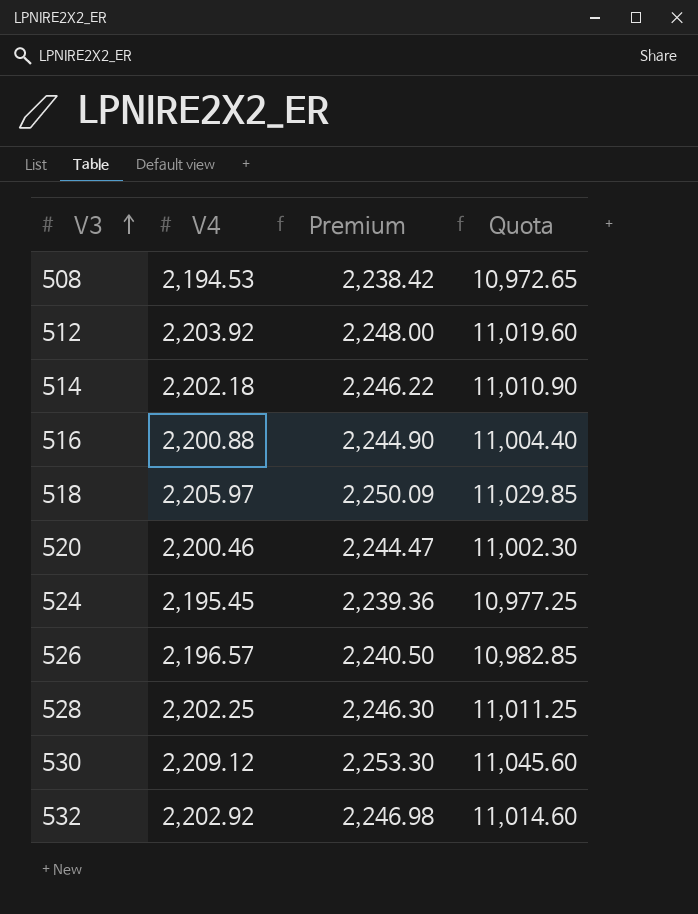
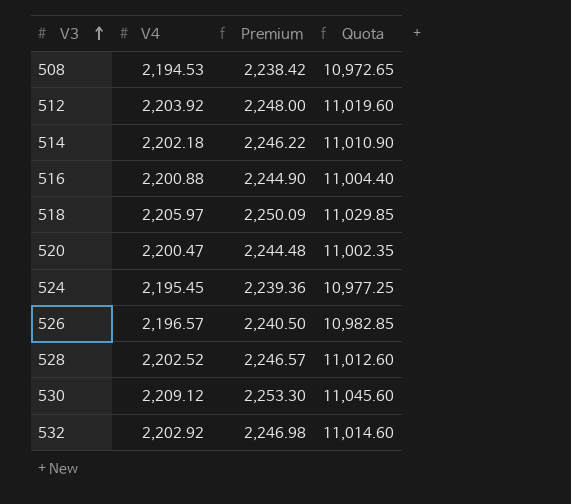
520 | V4: 2,200.46 -> 2,200.47
520 | Premium: 2,244.47 -> 2,244.48
520 | Quota: 11,002.30 -> 11,002.35
528 | V4: 2,202.25 -> 2,202.52
528 | Premium: 2,246.30 -> 2,246.57
528 | Quota: 11,011.25 -> 11,012.60

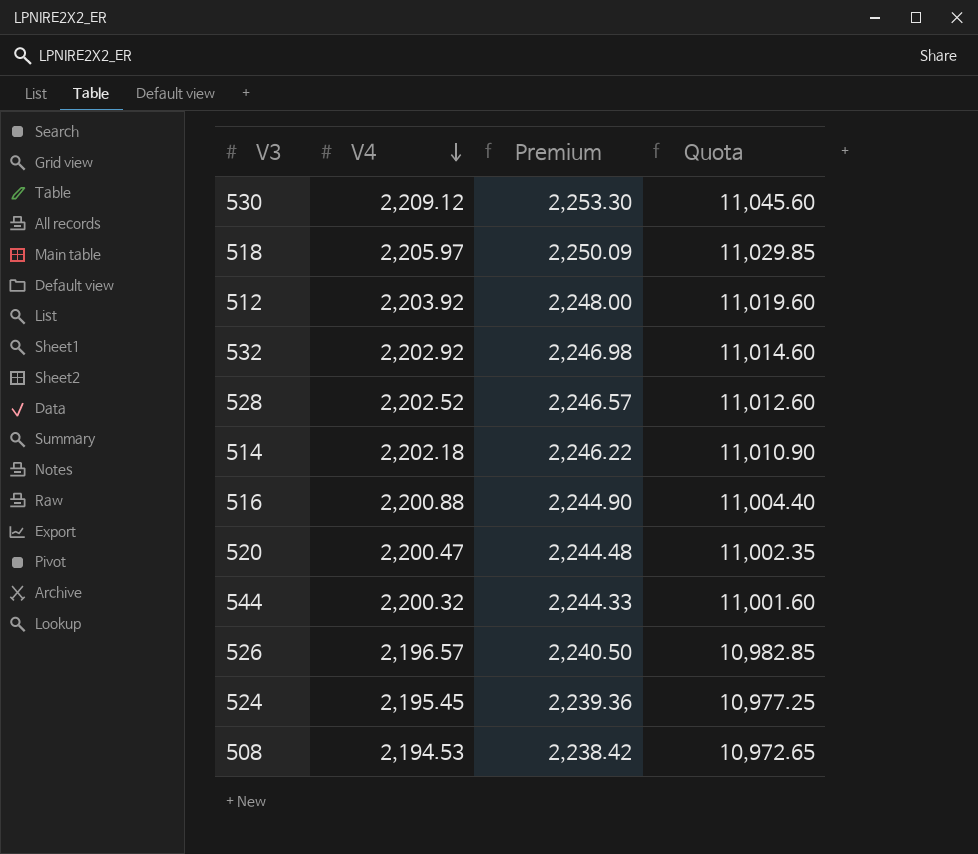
row order: V3 ascending -> V4 descending
row 544: none -> 2,200.32 | 2,244.33 | 11,001.60

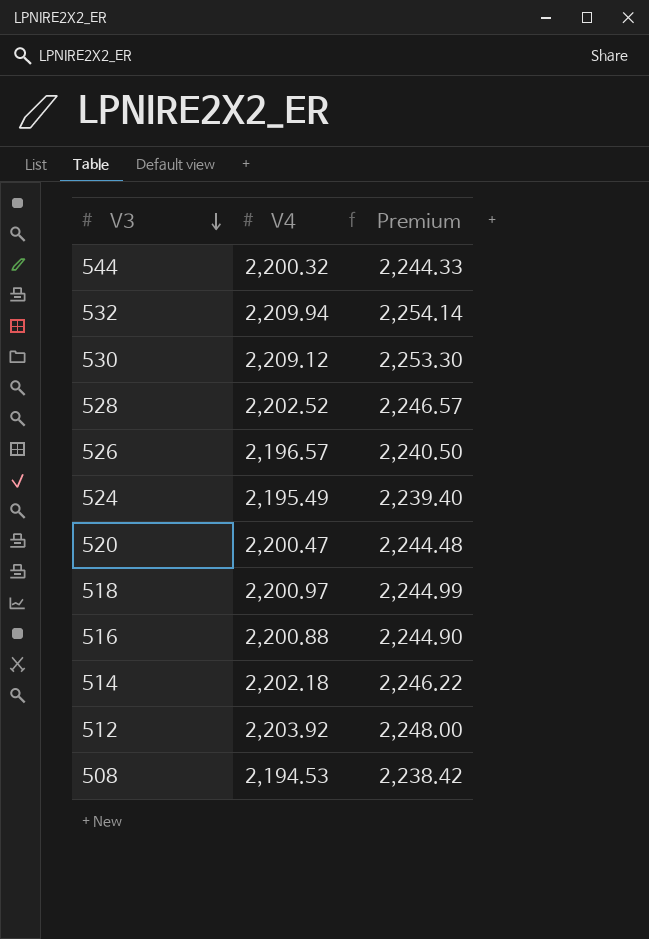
row order: V4 descending -> V3 descending
column Quota | formula: [V4] * 5 -> none
532 | V4: 2,202.92 -> 2,209.94
532 | Premium: 2,246.98 -> 2,254.14
524 | V4: 2,195.45 -> 2,195.49
524 | Premium: 2,239.36 -> 2,239.40
518 | V4: 2,205.97 -> 2,200.97
518 | Premium: 2,250.09 -> 2,244.99

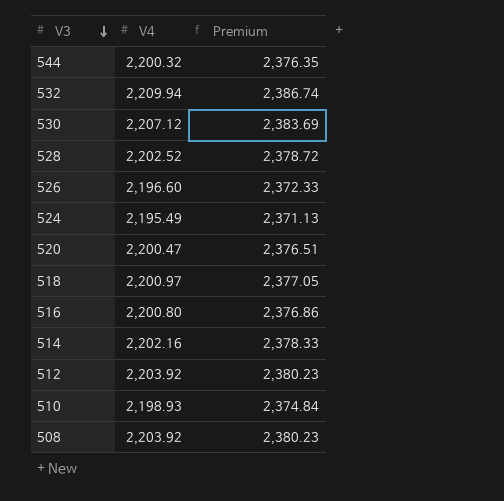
column Premium | formula: [V4] * 1.02 -> [V4] * 1.08
530 | V4: 2,209.12 -> 2,207.12
526 | V4: 2,196.57 -> 2,196.60
516 | V4: 2,200.88 -> 2,200.80
514 | V4: 2,202.18 -> 2,202.16
row 510: none -> 2,198.93 | 2,374.84
508 | V4: 2,194.53 -> 2,203.92

